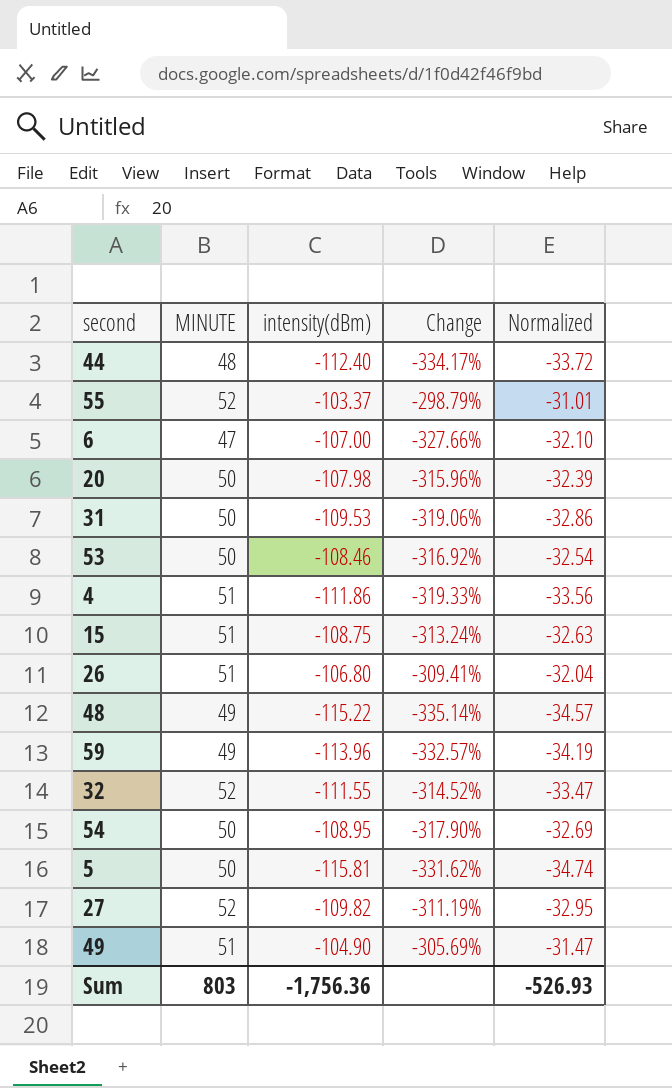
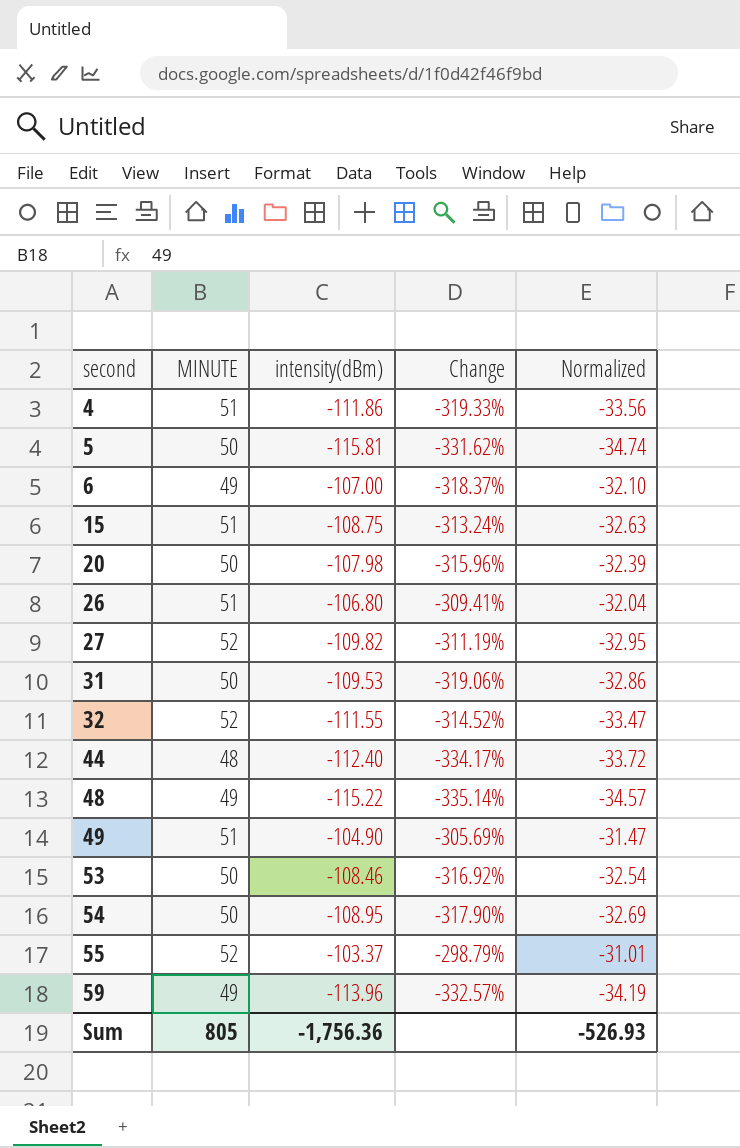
row order: none -> second ascending
6 | MINUTE: 47 -> 49
6 | Change: -327.66% -> -318.37%
Sum | MINUTE: 803 -> 805

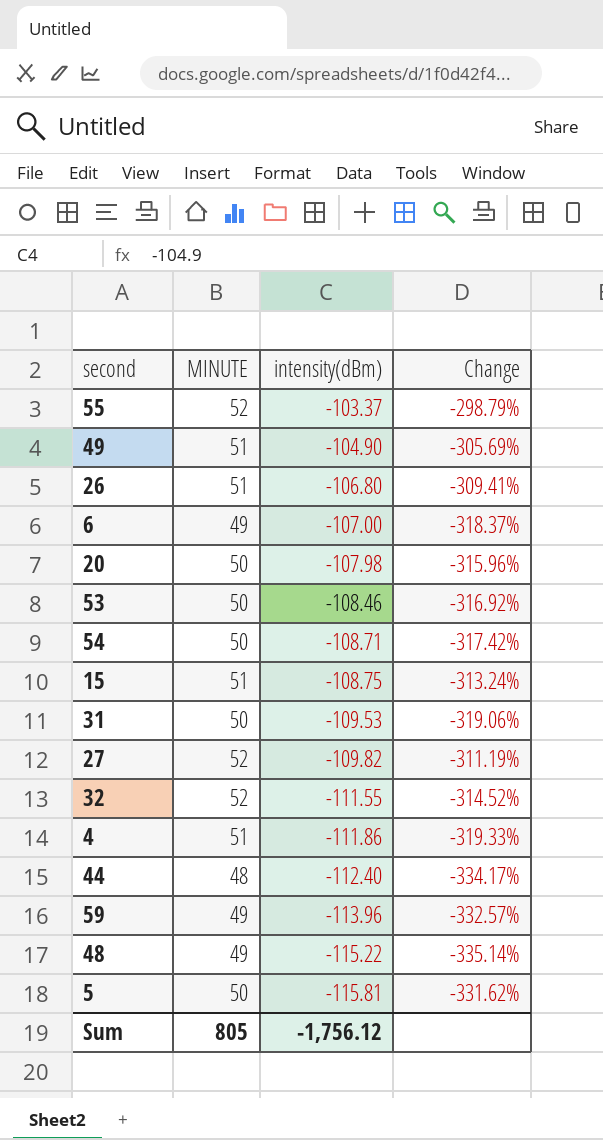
row order: second ascending -> intensity(dBm) descending
column Normalized | formula: [intensity(dBm)] * 0.3 -> none
54 | intensity(dBm): -108.95 -> -108.71
54 | Change: -317.90% -> -317.42%
Sum | intensity(dBm): -1,756.36 -> -1,756.12

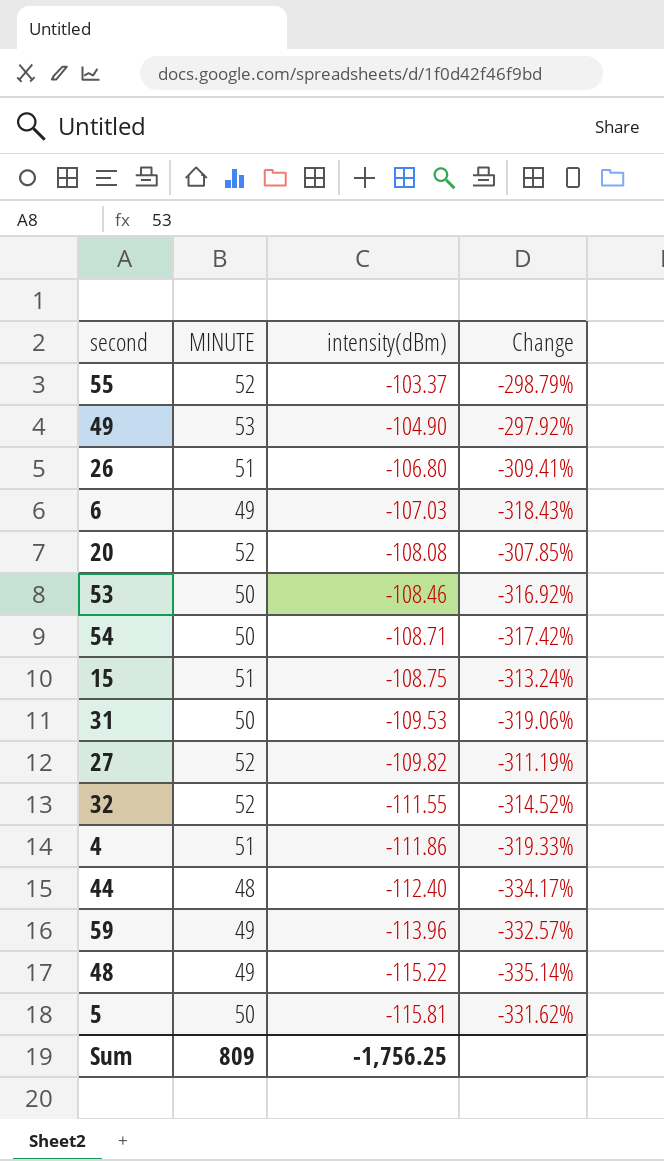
49 | MINUTE: 51 -> 53
49 | Change: -305.69% -> -297.92%
6 | intensity(dBm): -107.00 -> -107.03
6 | Change: -318.37% -> -318.43%
20 | MINUTE: 50 -> 52
20 | intensity(dBm): -107.98 -> -108.08
20 | Change: -315.96% -> -307.85%
Sum | MINUTE: 805 -> 809
Sum | intensity(dBm): -1,756.12 -> -1,756.25

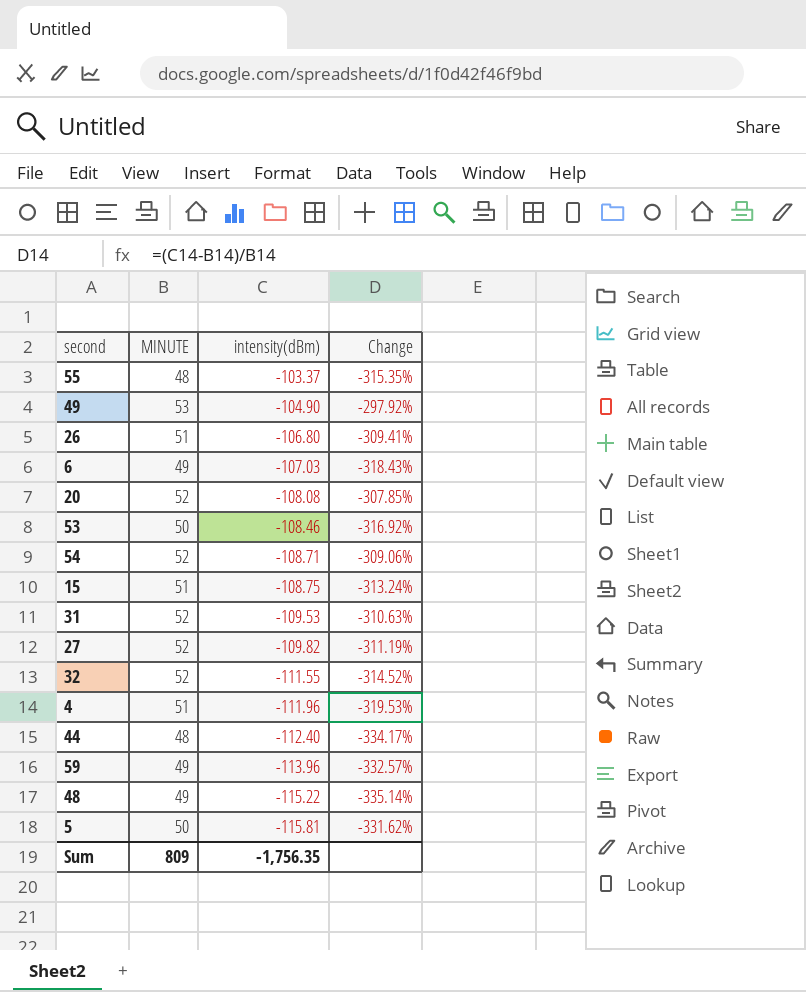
55 | MINUTE: 52 -> 48
55 | Change: -298.79% -> -315.35%
54 | MINUTE: 50 -> 52
54 | Change: -317.42% -> -309.06%
31 | MINUTE: 50 -> 52
31 | Change: -319.06% -> -310.63%
4 | intensity(dBm): -111.86 -> -111.96
4 | Change: -319.33% -> -319.53%
Sum | intensity(dBm): -1,756.25 -> -1,756.35

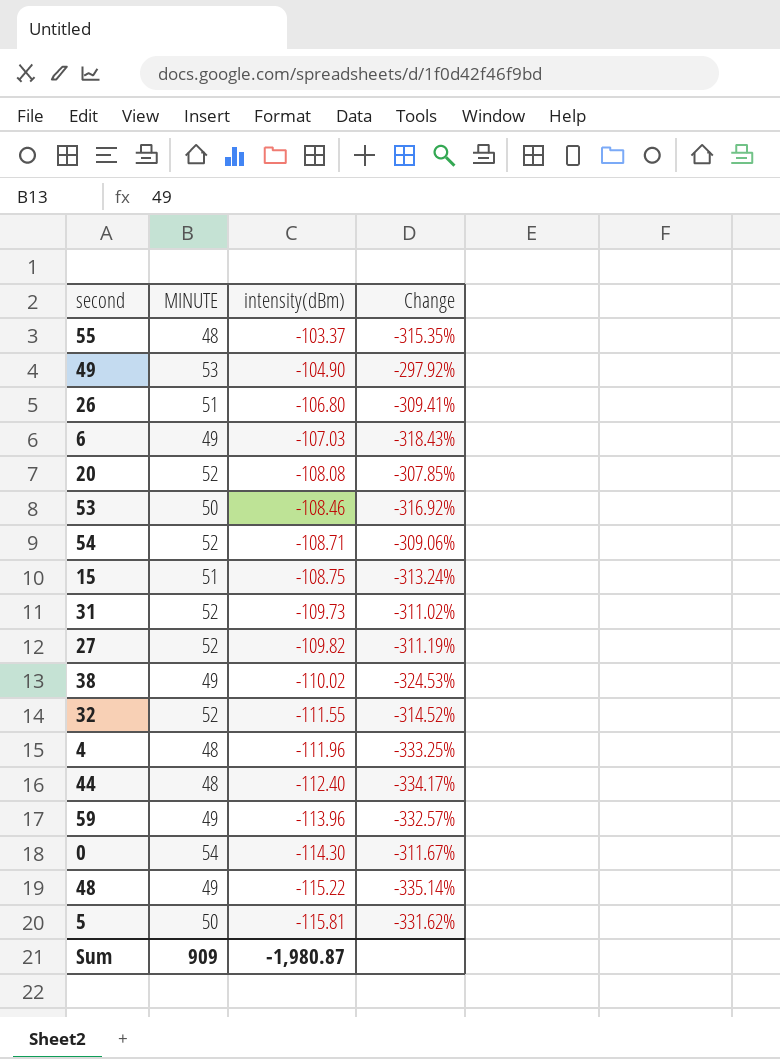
31 | intensity(dBm): -109.53 -> -109.73
31 | Change: -310.63% -> -311.02%
row 38: none -> 49 | -110.02 | -324.53%
4 | MINUTE: 51 -> 48
4 | Change: -319.53% -> -333.25%
row 0: none -> 54 | -114.30 | -311.67%
Sum | MINUTE: 809 -> 909
Sum | intensity(dBm): -1,756.35 -> -1,980.87

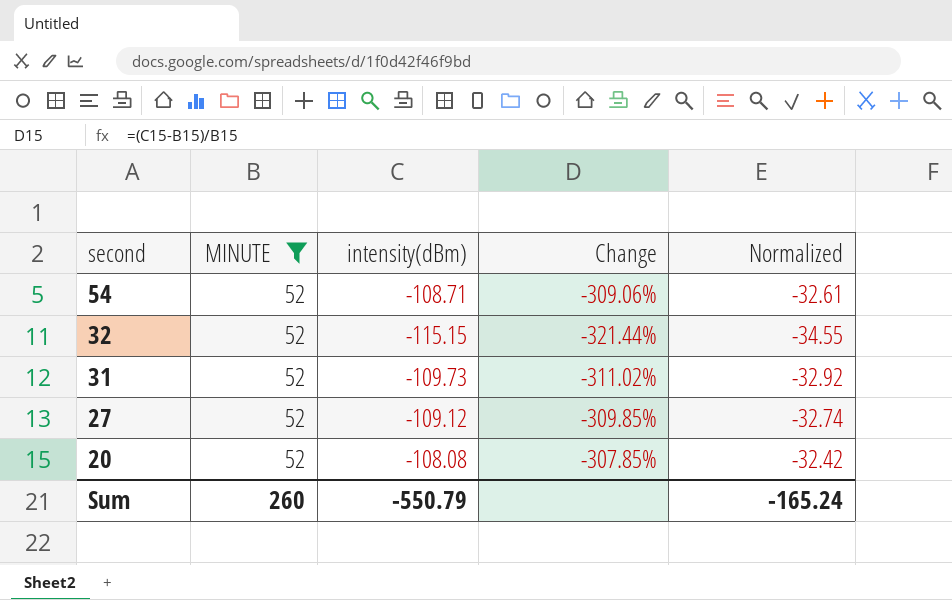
filter: none -> MINUTE = 52
row order: intensity(dBm) descending -> second descending
column Normalized | formula: none -> [intensity(dBm)] * 0.3
32 | intensity(dBm): -111.55 -> -115.15
32 | Change: -314.52% -> -321.44%
27 | intensity(dBm): -109.82 -> -109.12
27 | Change: -311.19% -> -309.85%
Sum | MINUTE: 909 -> 260
Sum | intensity(dBm): -1,980.87 -> -550.79

